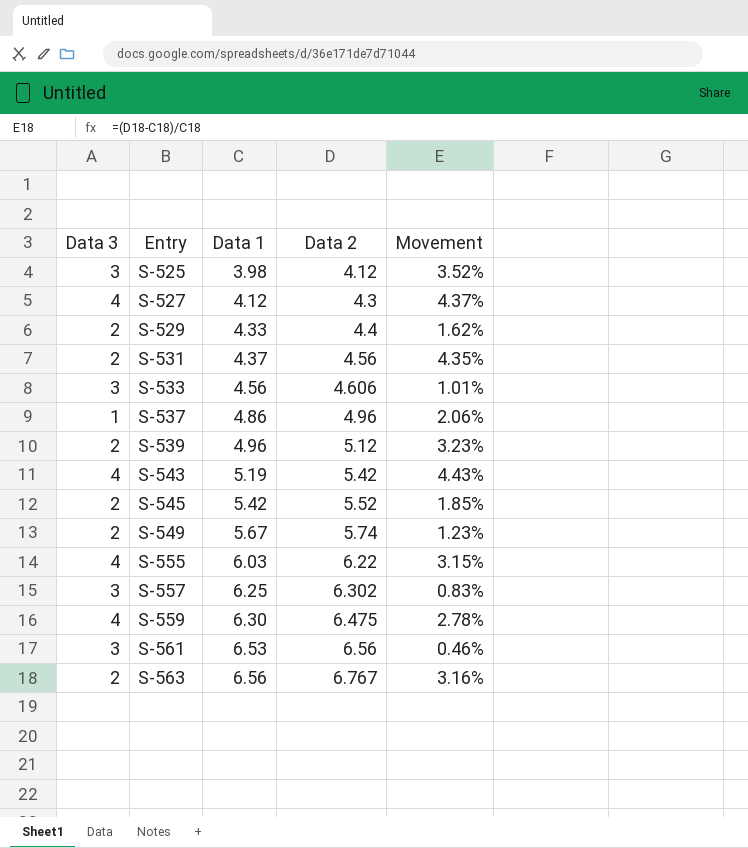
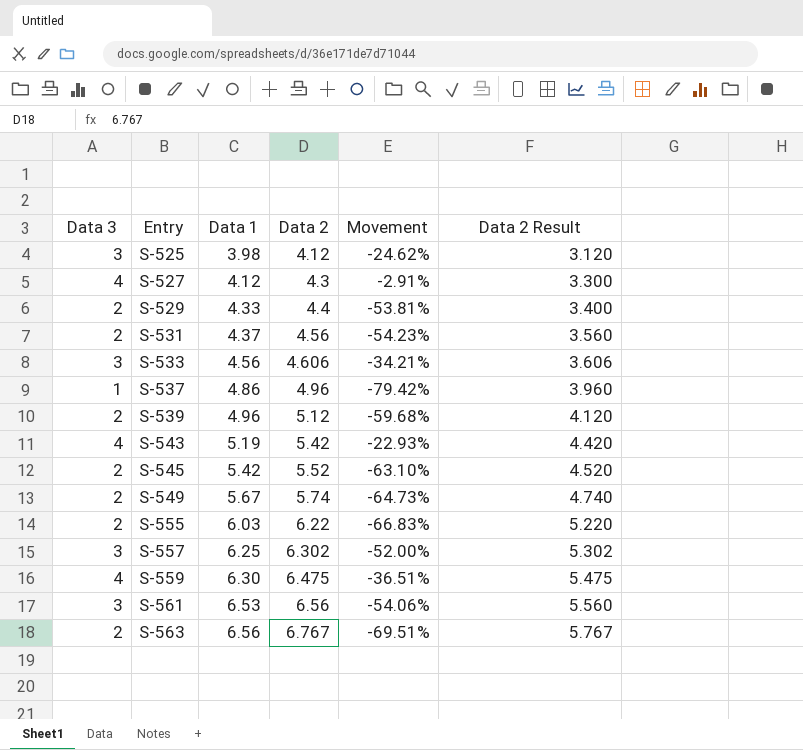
column Movement | formula: ([Data 2] - [Data 1]) / [Data 1] -> ([Data 3] - [Data 1]) / [Data 1]
column Data 2 Result | formula: none -> [Data 2] - 1
S-555 | Data 3: 4 -> 2

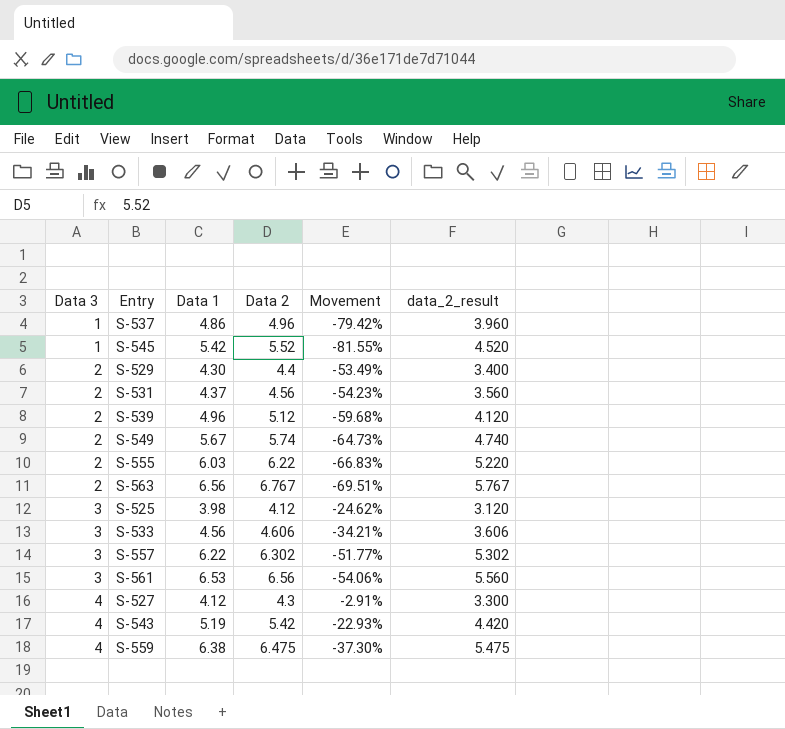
row order: Entry ascending -> Data 3 ascending
column name: Data 2 Result -> data_2_result
S-545 | Data 3: 2 -> 1
S-545 | Movement: -63.10% -> -81.55%
S-529 | Data 1: 4.33 -> 4.30
S-529 | Movement: -53.81% -> -53.49%
S-557 | Data 1: 6.25 -> 6.22
S-557 | Movement: -52.00% -> -51.77%
S-559 | Data 1: 6.30 -> 6.38
S-559 | Movement: -36.51% -> -37.30%

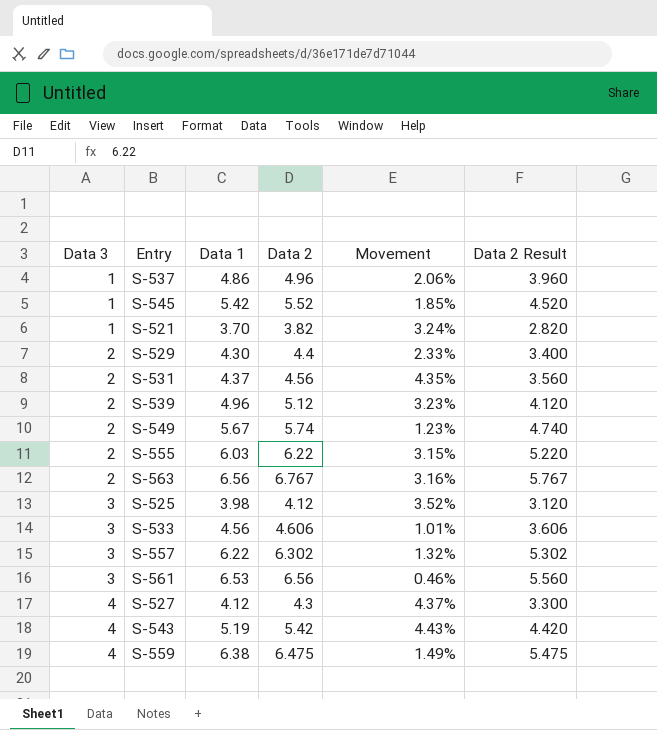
column Movement | formula: ([Data 3] - [Data 1]) / [Data 1] -> ([Data 2] - [Data 1]) / [Data 1]
column name: data_2_result -> Data 2 Result
row S-521: none -> 1 | 3.70 | 3.82 | 3.24% | 2.820

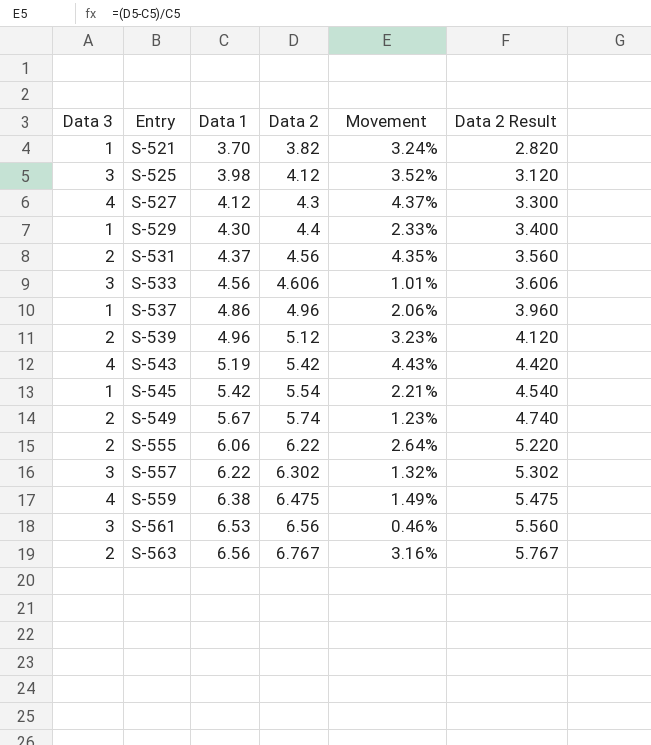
row order: Data 3 ascending -> Entry ascending
S-529 | Data 3: 2 -> 1
S-545 | Data 2: 5.52 -> 5.54
S-545 | Movement: 1.85% -> 2.21%
S-545 | Data 2 Result: 4.520 -> 4.540
S-555 | Data 1: 6.03 -> 6.06
S-555 | Movement: 3.15% -> 2.64%

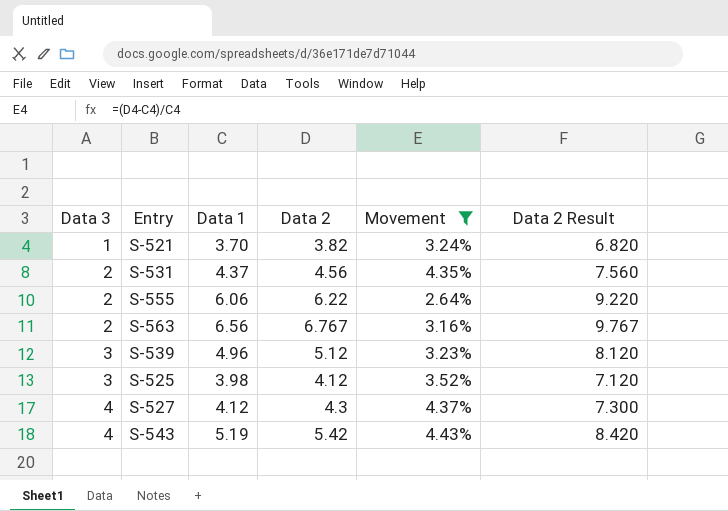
filter: none -> Movement >= 2.64%
row order: Entry ascending -> Data 3 ascending
column Data 2 Result | formula: [Data 2] - 1 -> [Data 2] + 3
S-539 | Data 3: 2 -> 3

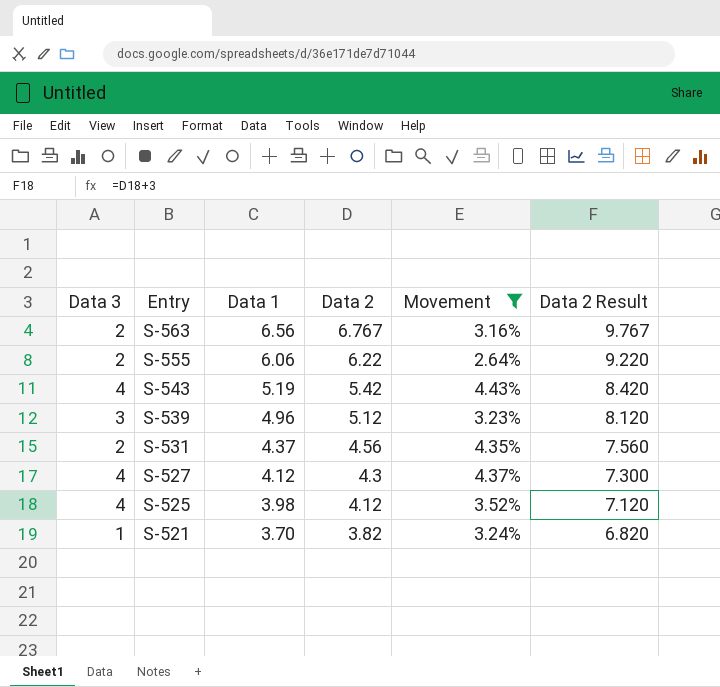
row order: Data 3 ascending -> Entry descending
S-525 | Data 3: 3 -> 4

